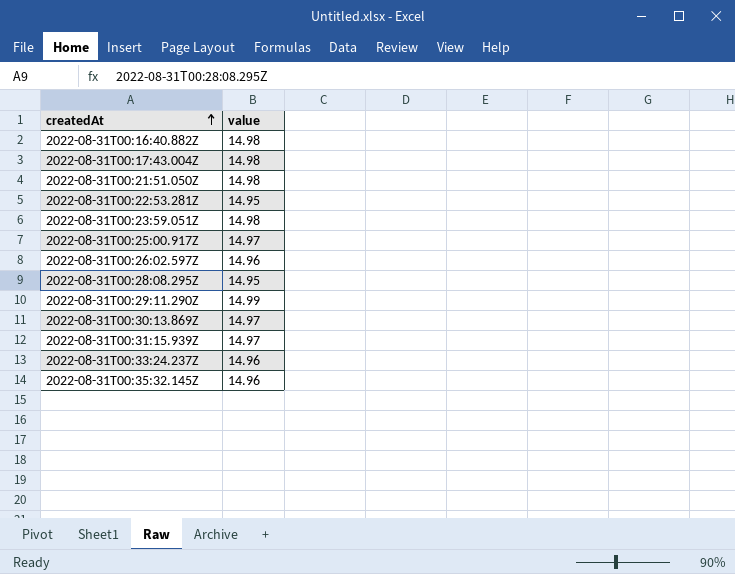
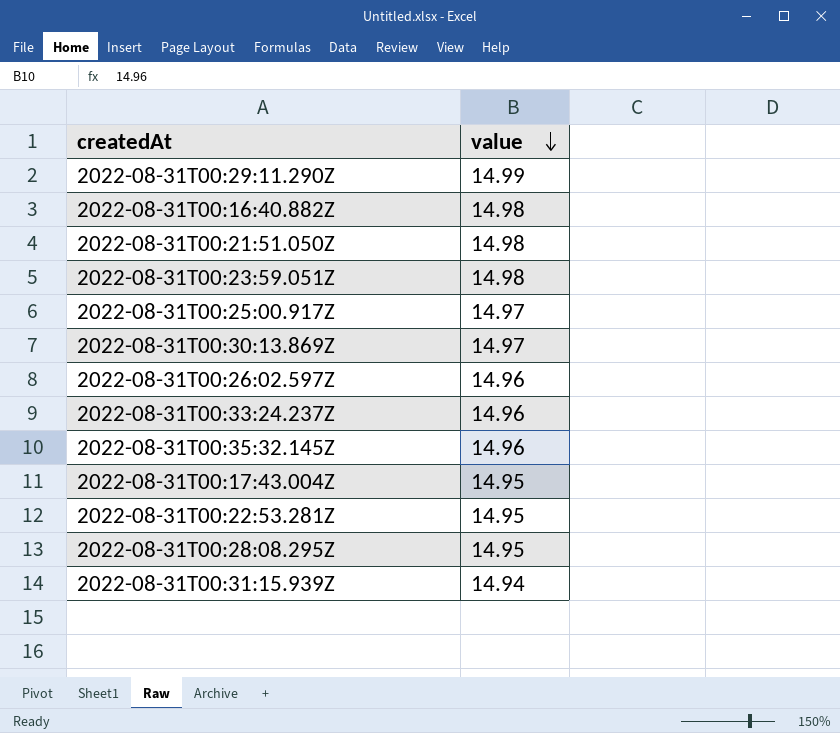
row order: createdAt ascending -> value descending
2022-08-31T00:17:43.004Z | value: 14.98 -> 14.95
2022-08-31T00:31:15.939Z | value: 14.97 -> 14.94

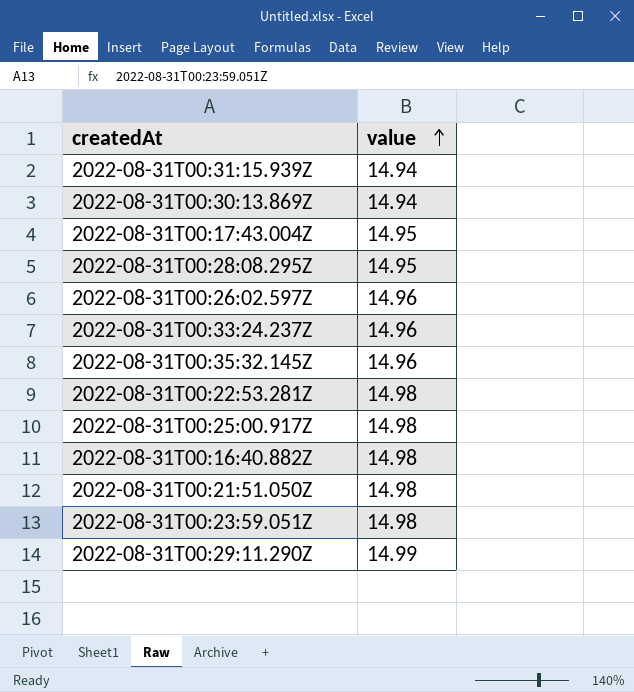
row order: value descending -> value ascending
2022-08-31T00:30:13.869Z | value: 14.97 -> 14.94
2022-08-31T00:22:53.281Z | value: 14.95 -> 14.98
2022-08-31T00:25:00.917Z | value: 14.97 -> 14.98

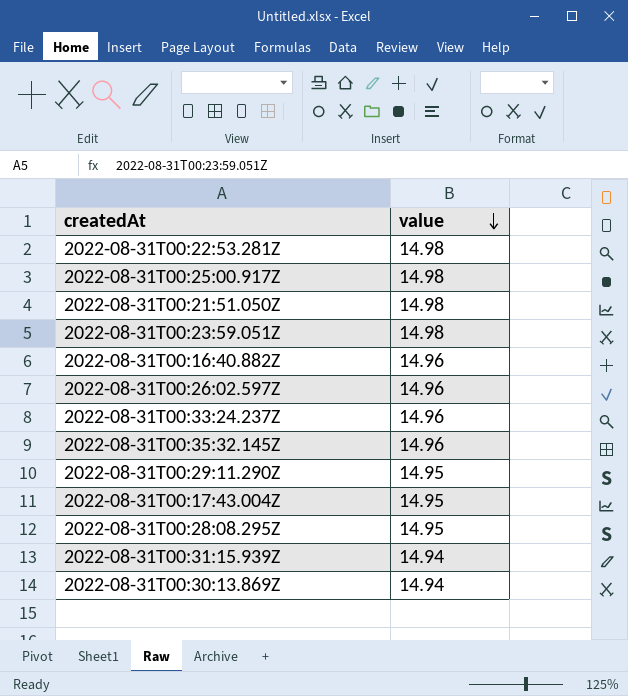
row order: value ascending -> value descending
2022-08-31T00:16:40.882Z | value: 14.98 -> 14.96
2022-08-31T00:29:11.290Z | value: 14.99 -> 14.95

